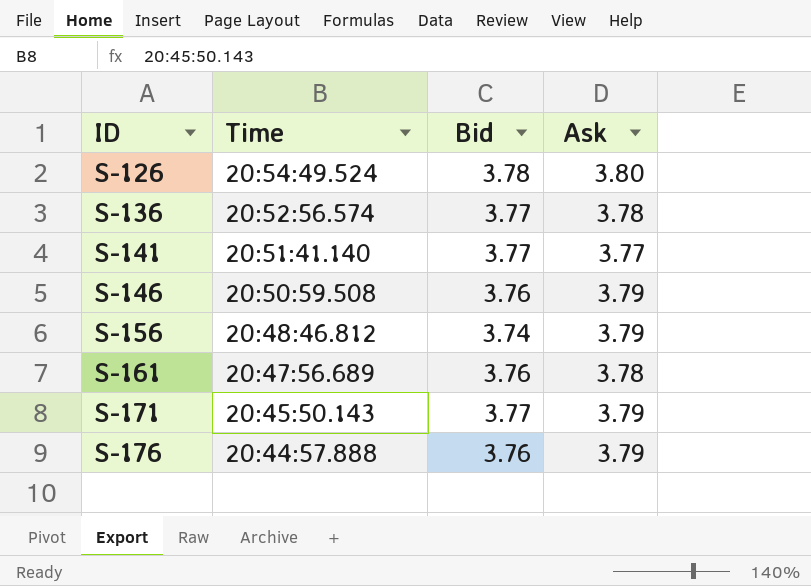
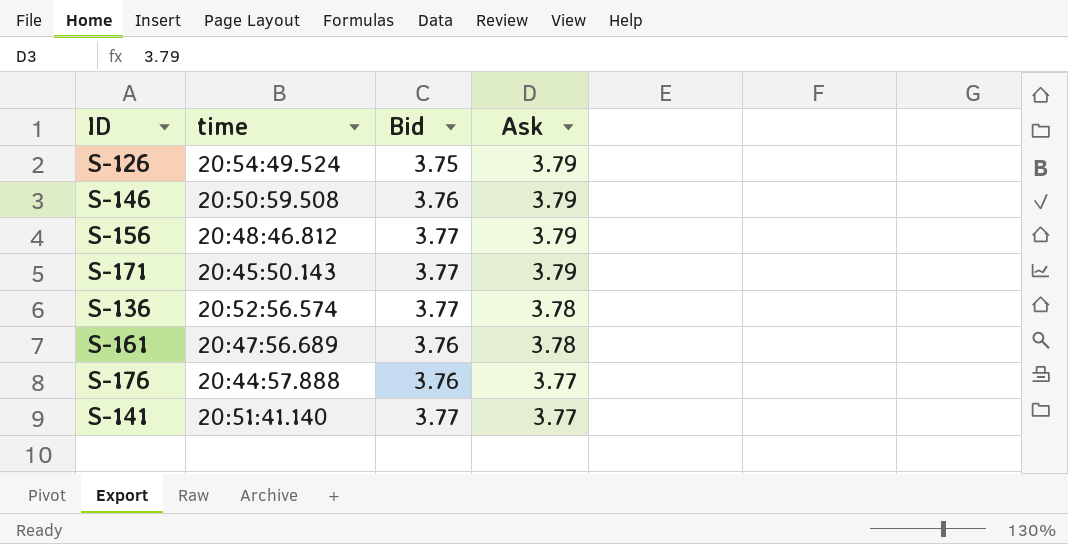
row order: ID ascending -> Ask descending
column name: Time -> time
S-126 | Bid: 3.78 -> 3.75
S-126 | Ask: 3.80 -> 3.79
S-156 | Bid: 3.74 -> 3.77
S-176 | Ask: 3.79 -> 3.77

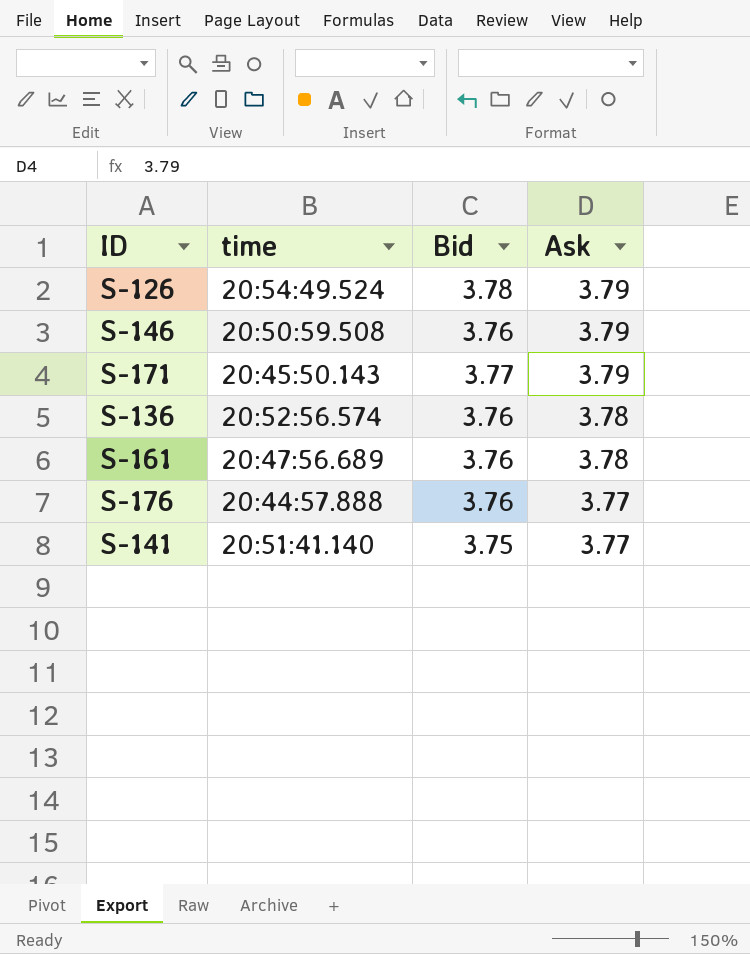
row S-156: 20:48:46.812 | 3.77 | 3.79 -> none
S-126 | Bid: 3.75 -> 3.78
S-136 | Bid: 3.77 -> 3.76
S-141 | Bid: 3.77 -> 3.75

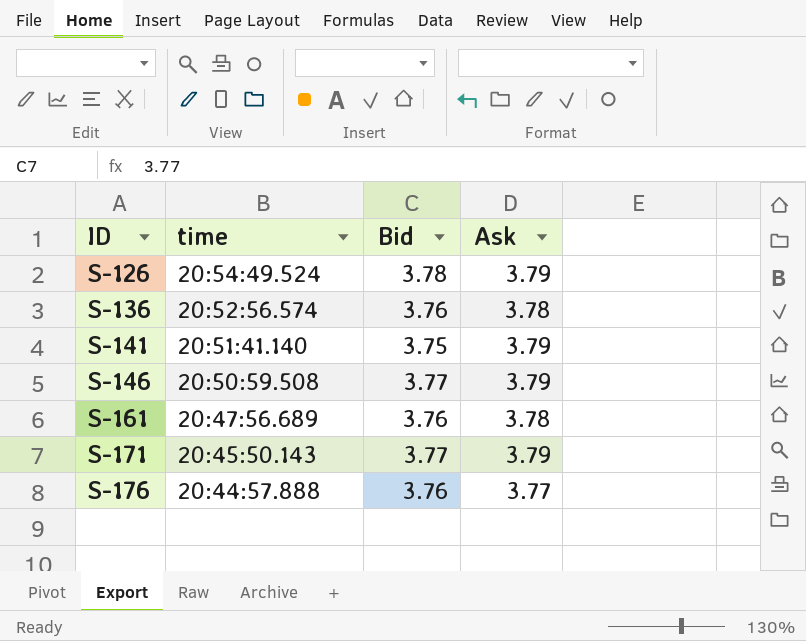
row order: Ask descending -> ID ascending
S-141 | Ask: 3.77 -> 3.79
S-146 | Bid: 3.76 -> 3.77

